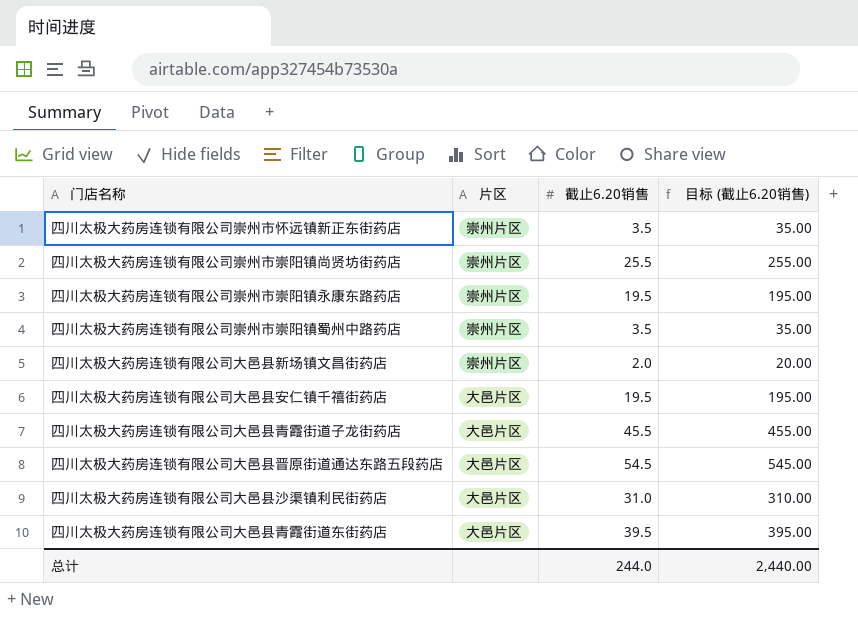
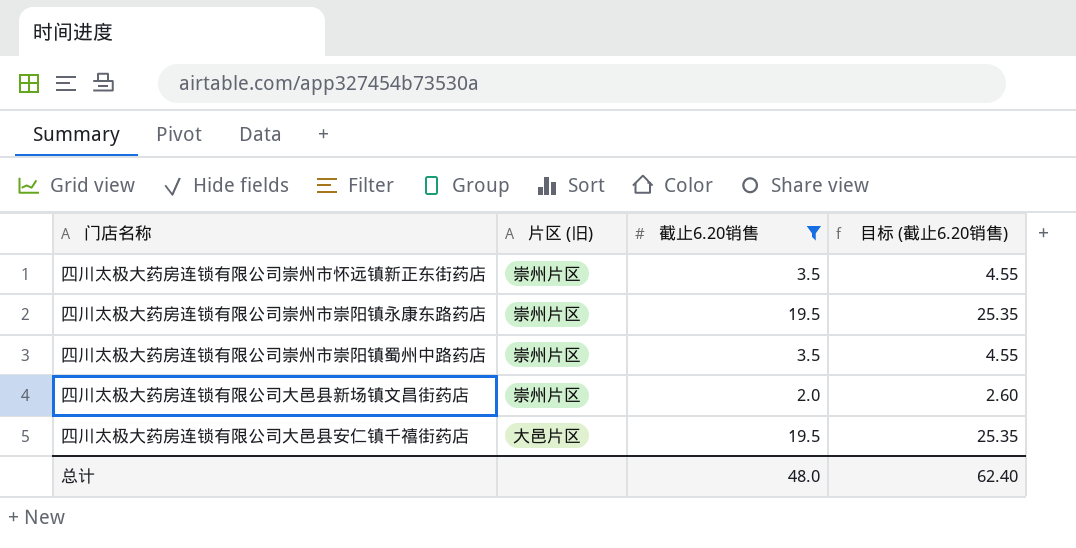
filter: none -> 截止6.20销售 <= 19.5
column name: 片区 -> 片区 (旧)
column 目标 (截止6.20销售) | formula: [截止6.20销售] * 10 -> [截止6.20销售] * 1.3
总计 | 截止6.20销售: 244.0 -> 48.0
总计 | 目标 (截止6.20销售): 2,440.00 -> 62.40

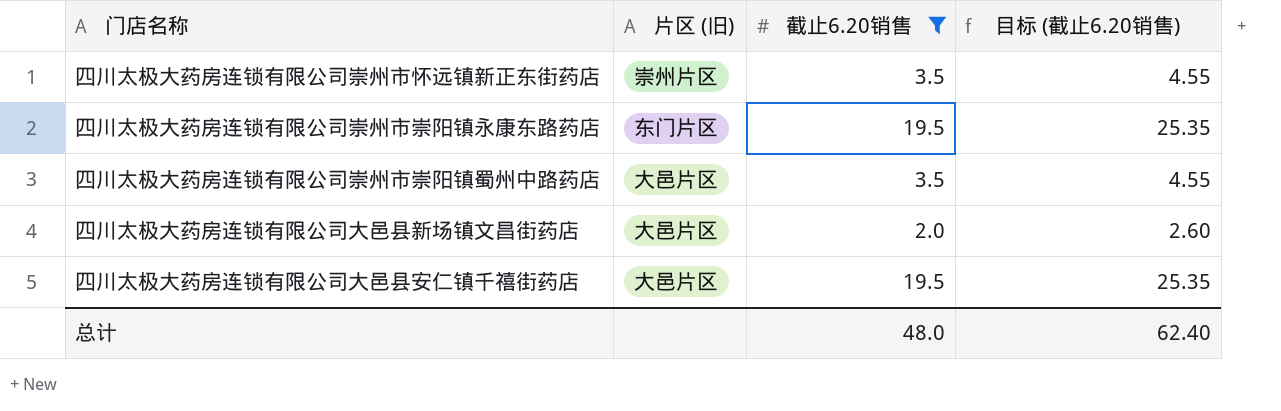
四川太极大药房连锁有限公司崇州市崇阳镇永康东路药店 | 片区 (旧): 崇州片区 -> 东门片区
四川太极大药房连锁有限公司崇州市崇阳镇蜀州中路药店 | 片区 (旧): 崇州片区 -> 大邑片区
四川太极大药房连锁有限公司大邑县新场镇文昌街药店 | 片区 (旧): 崇州片区 -> 大邑片区

